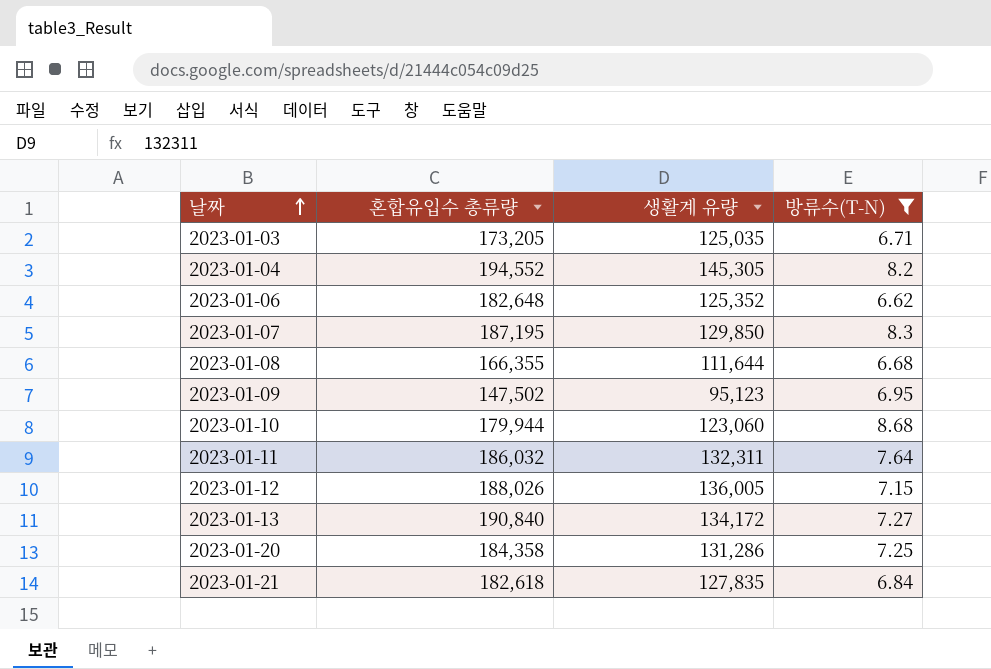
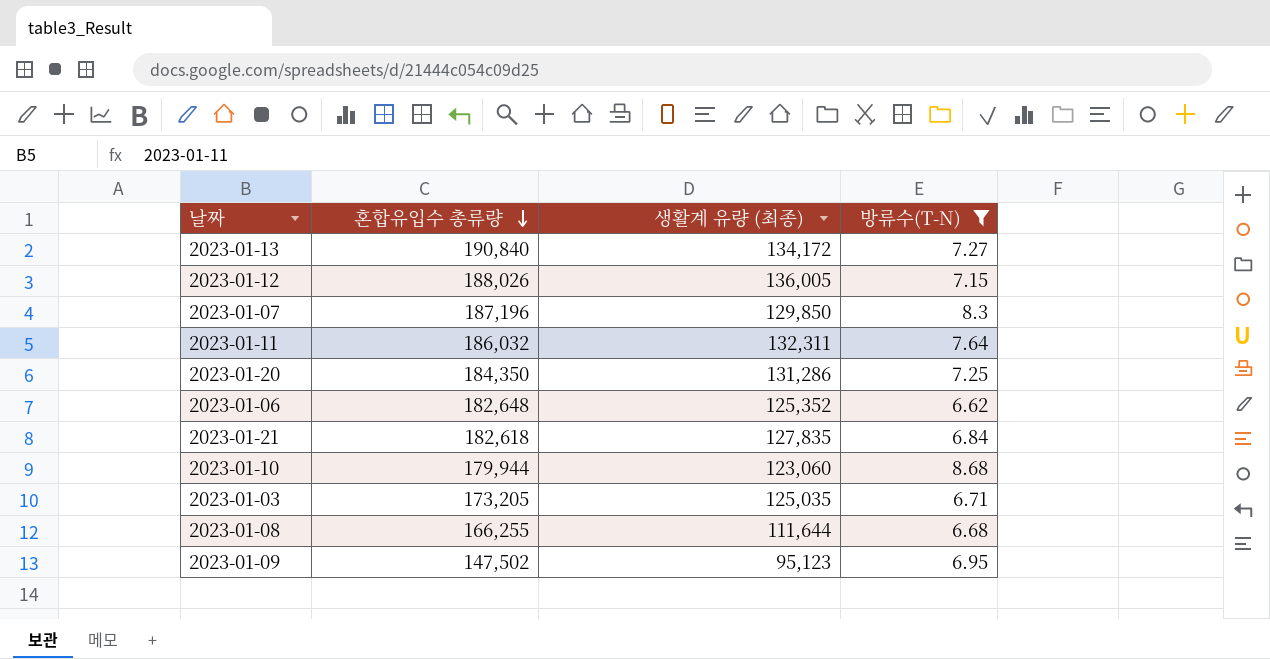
row order: 날짜 ascending -> 혼합유입수 총류량 descending
column name: 생활계 유량 -> 생활계 유량 (최종)
row 2023-01-04: 194,552 | 145,305 | 8.2 -> none
2023-01-07 | 혼합유입수 총류량: 187,195 -> 187,196
2023-01-20 | 혼합유입수 총류량: 184,358 -> 184,350
2023-01-08 | 혼합유입수 총류량: 166,355 -> 166,255

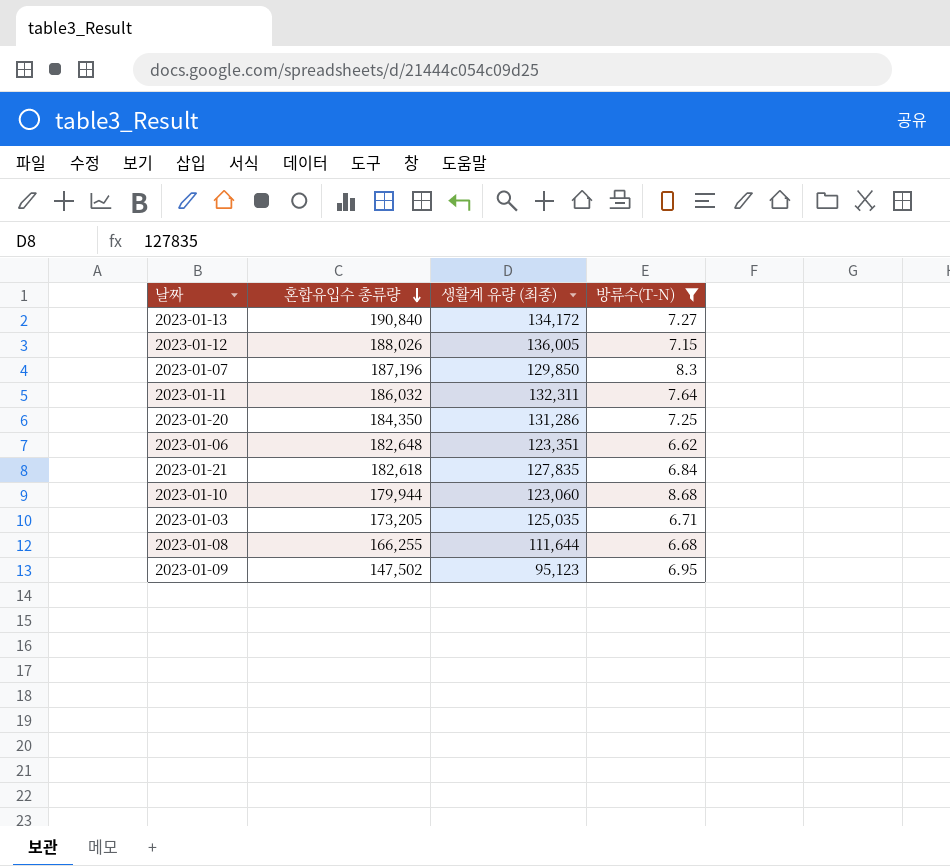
2023-01-06 | 생활계 유량 (최종): 125,352 -> 123,351

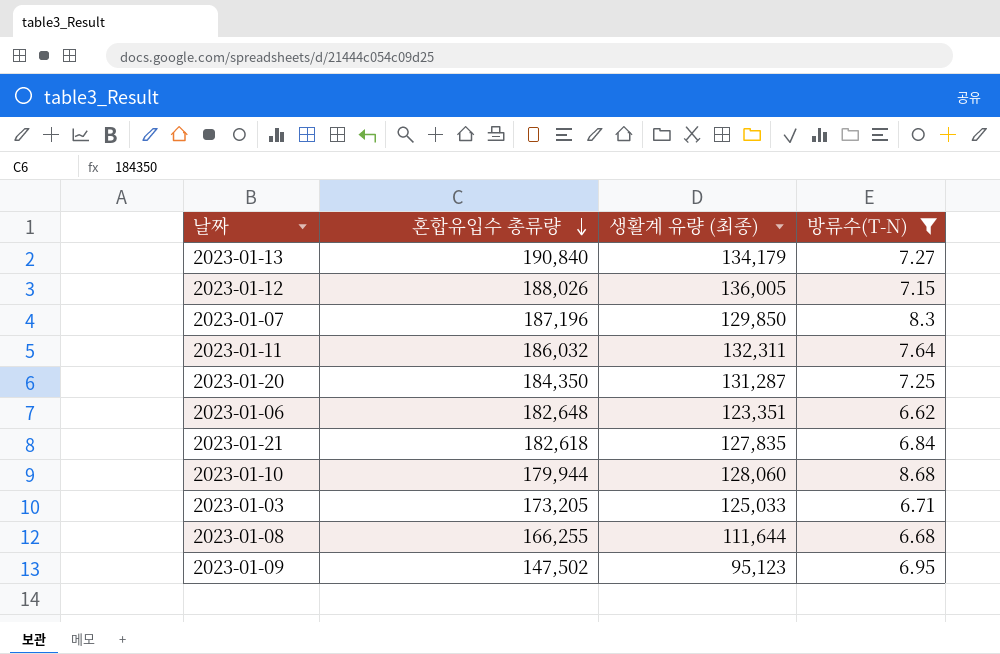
2023-01-13 | 생활계 유량 (최종): 134,172 -> 134,179
2023-01-20 | 생활계 유량 (최종): 131,286 -> 131,287
2023-01-10 | 생활계 유량 (최종): 123,060 -> 128,060
2023-01-03 | 생활계 유량 (최종): 125,035 -> 125,033

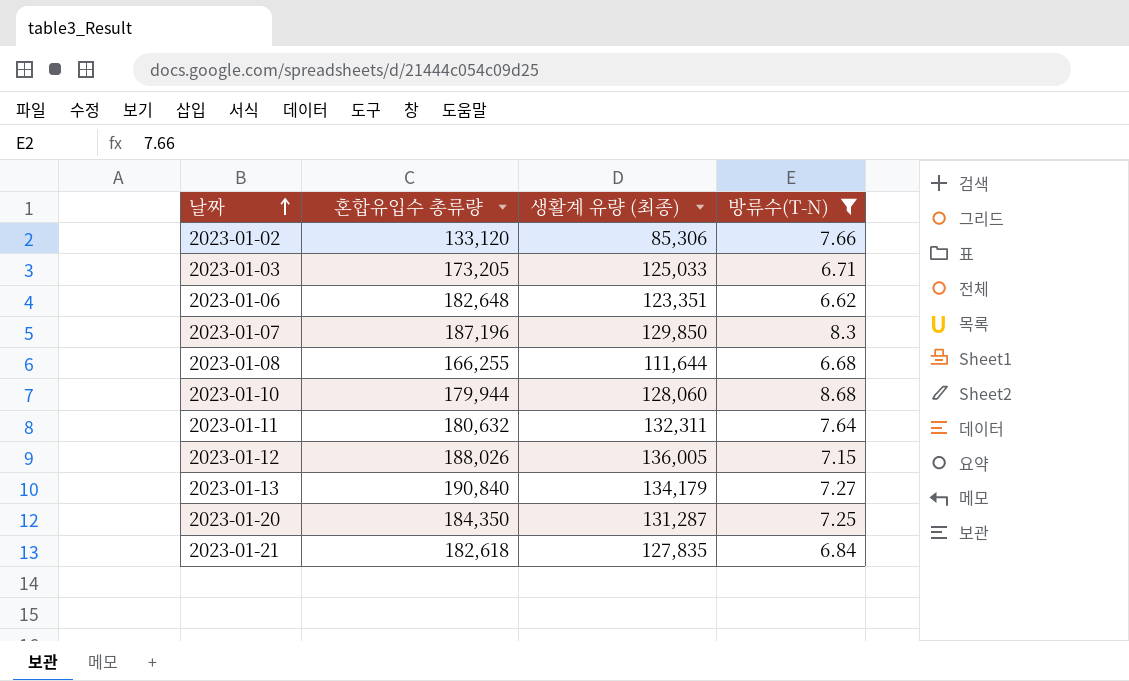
row order: 혼합유입수 총류량 descending -> 날짜 ascending
row 2023-01-09: 147,502 | 95,123 | 6.95 -> none
row 2023-01-02: none -> 133,120 | 85,306 | 7.66
2023-01-11 | 혼합유입수 총류량: 186,032 -> 180,632

